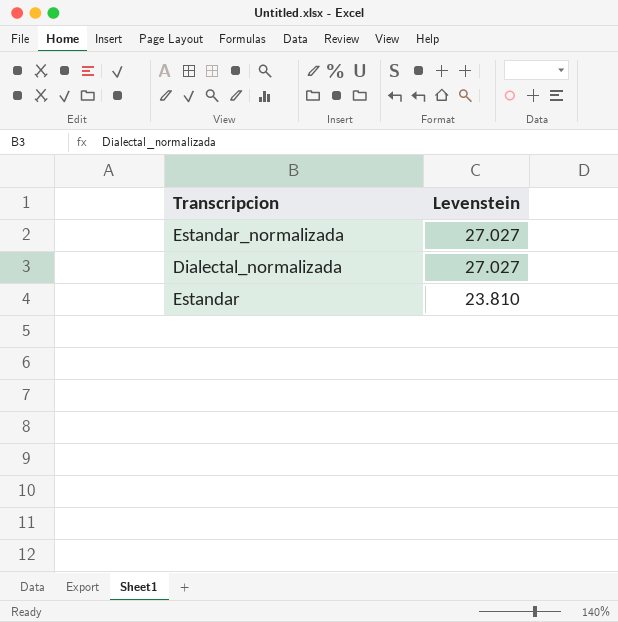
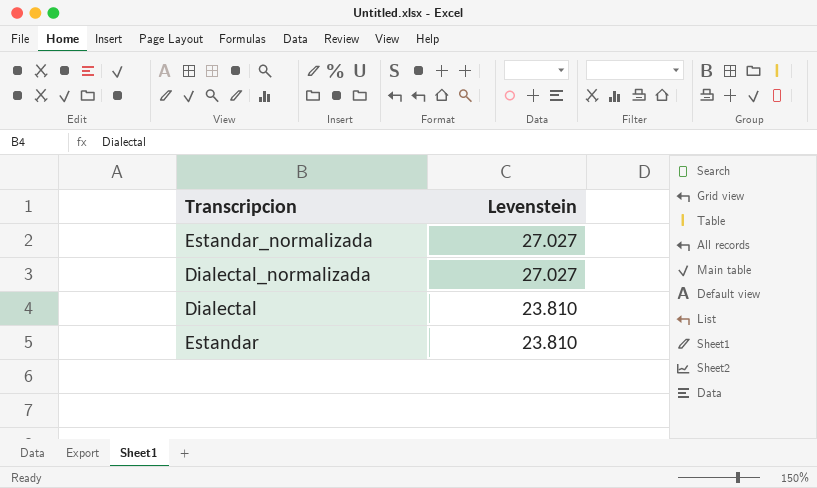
row Dialectal: none -> 23.810

